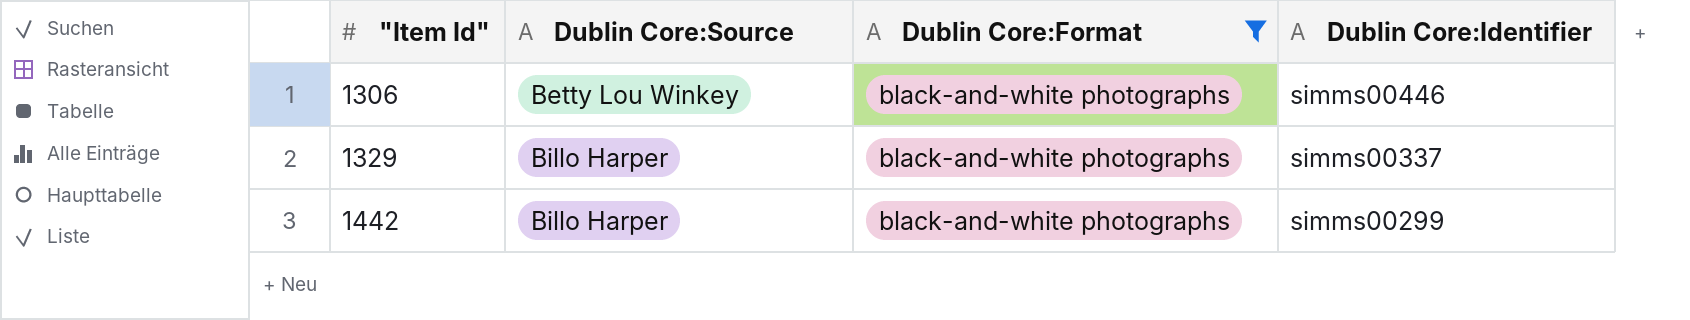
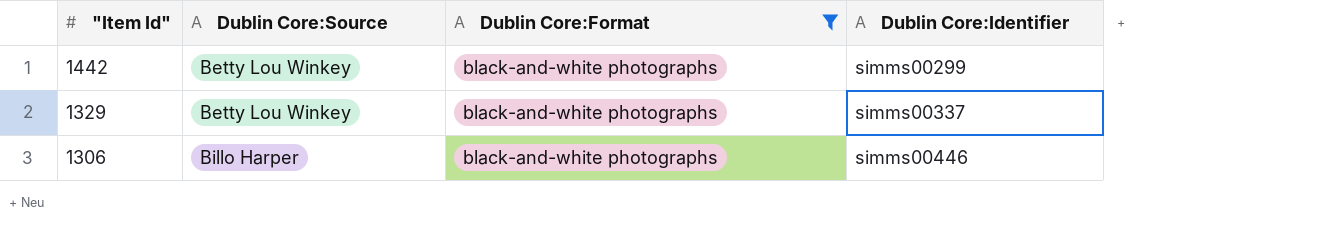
row order: "Item Id" ascending -> "Item Id" descending
1442 | Dublin Core:Source: Billo Harper -> Betty Lou Winkey
1329 | Dublin Core:Source: Billo Harper -> Betty Lou Winkey
1306 | Dublin Core:Source: Betty Lou Winkey -> Billo Harper

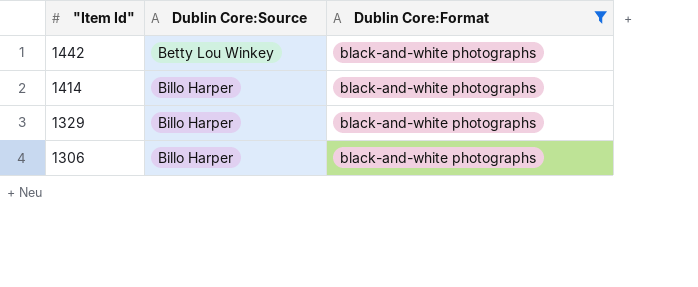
column Dublin Core:Identifier | position: 4 -> none
row 1414: none -> Billo Harper | black-and-white photographs
1329 | Dublin Core:Source: Betty Lou Winkey -> Billo Harper

